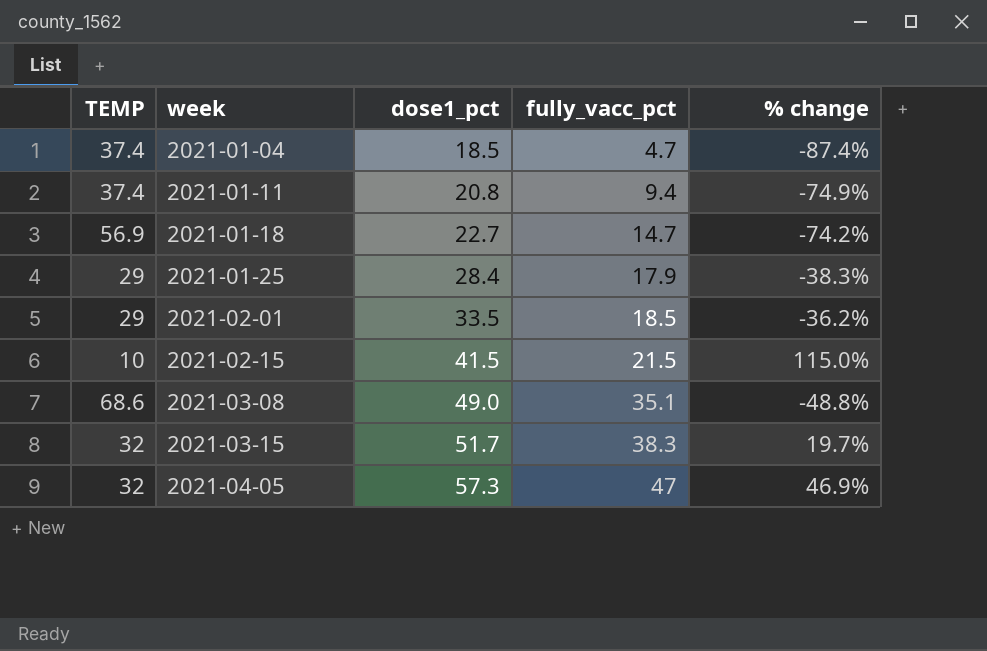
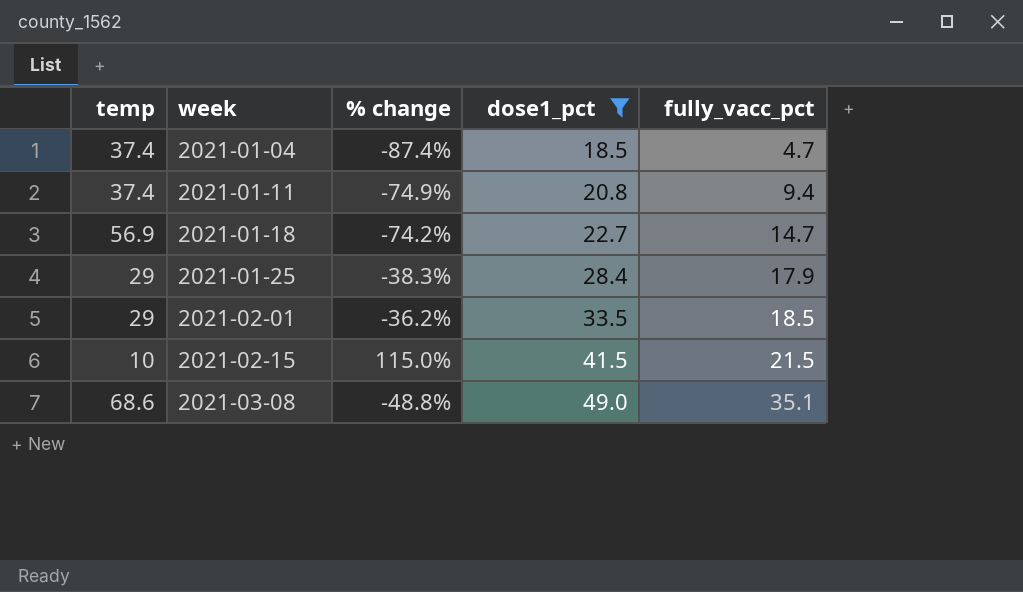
filter: none -> dose1_pct <= 49.0
column name: TEMP -> temp
column % change | position: 5 -> 3

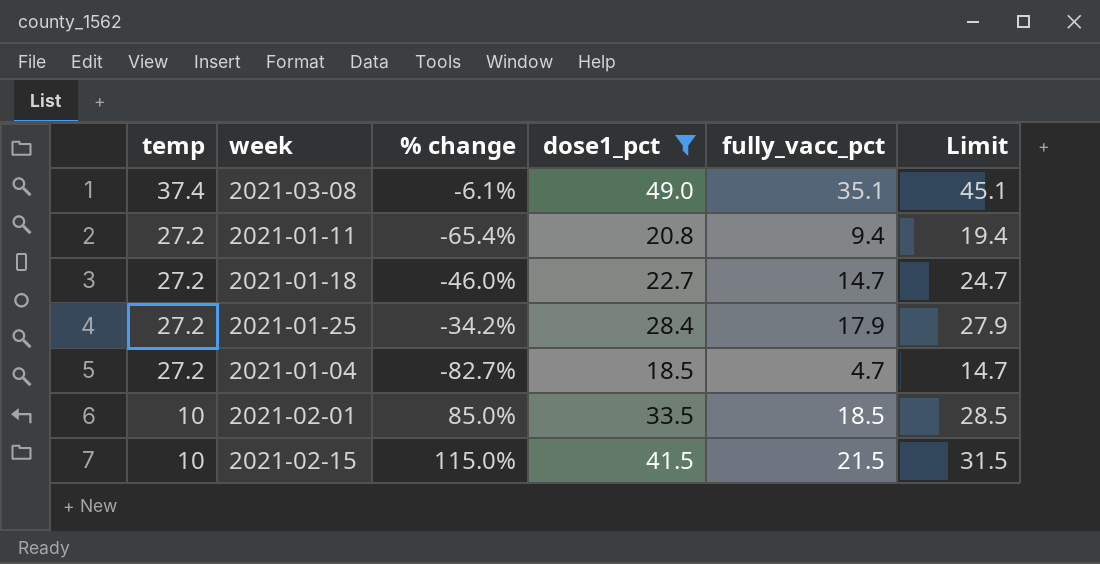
row order: week ascending -> temp descending
column Limit | formula: none -> [fully_vacc_pct] + 10
2021-03-08 | temp: 68.6 -> 37.4
2021-03-08 | % change: -48.8% -> -6.1%
2021-01-11 | temp: 37.4 -> 27.2
2021-01-11 | % change: -74.9% -> -65.4%
2021-01-18 | temp: 56.9 -> 27.2
2021-01-18 | % change: -74.2% -> -46.0%
2021-01-25 | temp: 29 -> 27.2
2021-01-25 | % change: -38.3% -> -34.2%
2021-01-04 | temp: 37.4 -> 27.2
2021-01-04 | % change: -87.4% -> -82.7%
2021-02-01 | temp: 29 -> 10
2021-02-01 | % change: -36.2% -> 85.0%

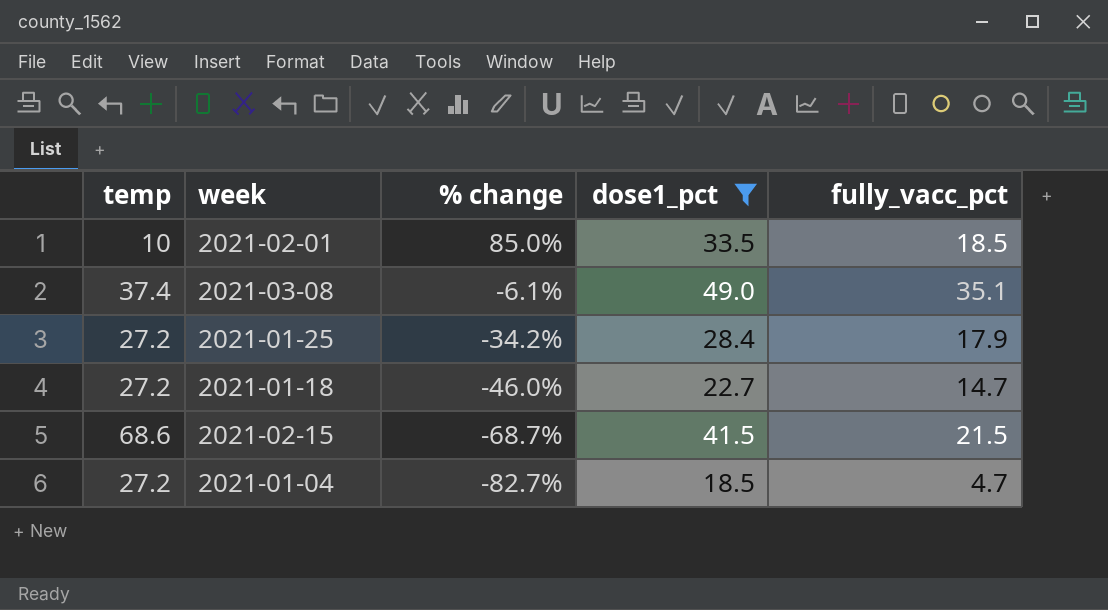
row order: temp descending -> % change descending
column Limit | formula: [fully_vacc_pct] + 10 -> none
row 2021-01-11: 27.2 | -65.4% | 20.8 | 9.4 | 19.4 -> none
2021-02-15 | temp: 10 -> 68.6
2021-02-15 | % change: 115.0% -> -68.7%

